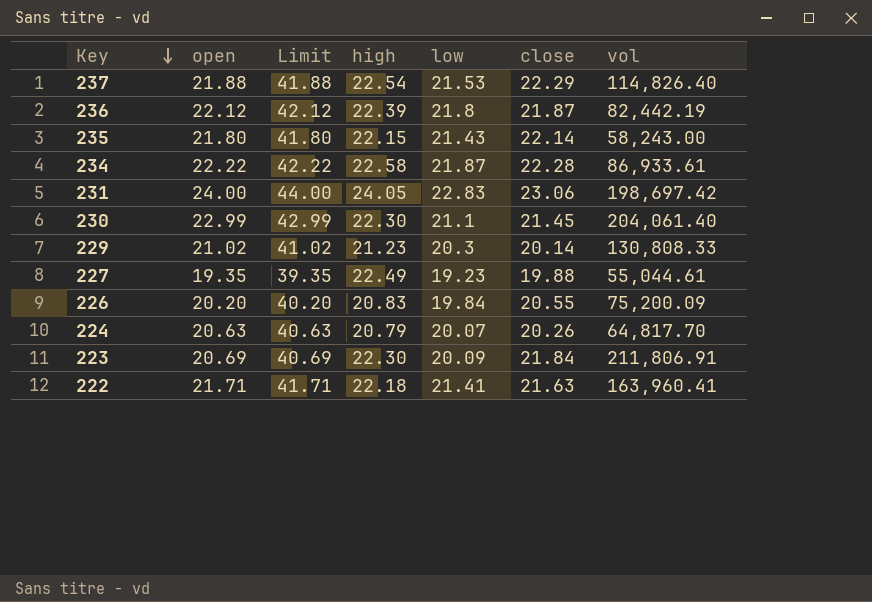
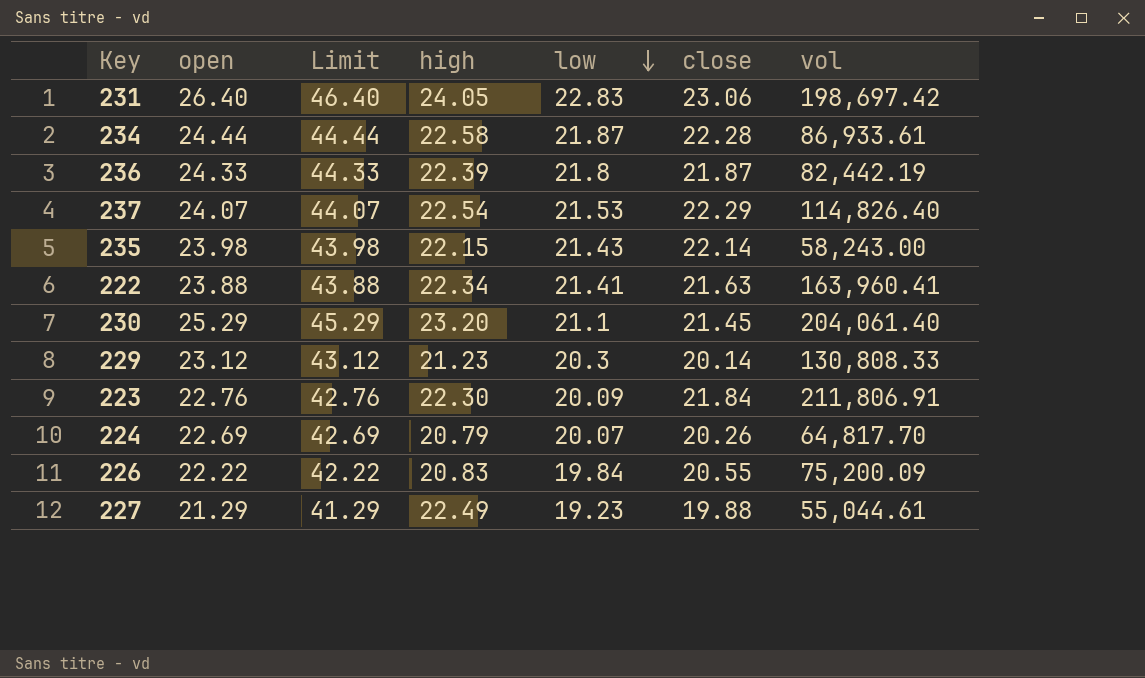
row order: Key descending -> low descending
231 | open: 24.00 -> 26.40
231 | Limit: 44.00 -> 46.40
234 | open: 22.22 -> 24.44
234 | Limit: 42.22 -> 44.44
236 | open: 22.12 -> 24.33
236 | Limit: 42.12 -> 44.33
237 | open: 21.88 -> 24.07
237 | Limit: 41.88 -> 44.07
235 | open: 21.80 -> 23.98
235 | Limit: 41.80 -> 43.98
222 | open: 21.71 -> 23.88
222 | Limit: 41.71 -> 43.88
222 | high: 22.18 -> 22.34
230 | open: 22.99 -> 25.29
230 | Limit: 42.99 -> 45.29
230 | high: 22.30 -> 23.20
229 | open: 21.02 -> 23.12
229 | Limit: 41.02 -> 43.12
223 | open: 20.69 -> 22.76
223 | Limit: 40.69 -> 42.76
224 | open: 20.63 -> 22.69
224 | Limit: 40.63 -> 42.69
226 | open: 20.20 -> 22.22
226 | Limit: 40.20 -> 42.22
227 | open: 19.35 -> 21.29
227 | Limit: 39.35 -> 41.29

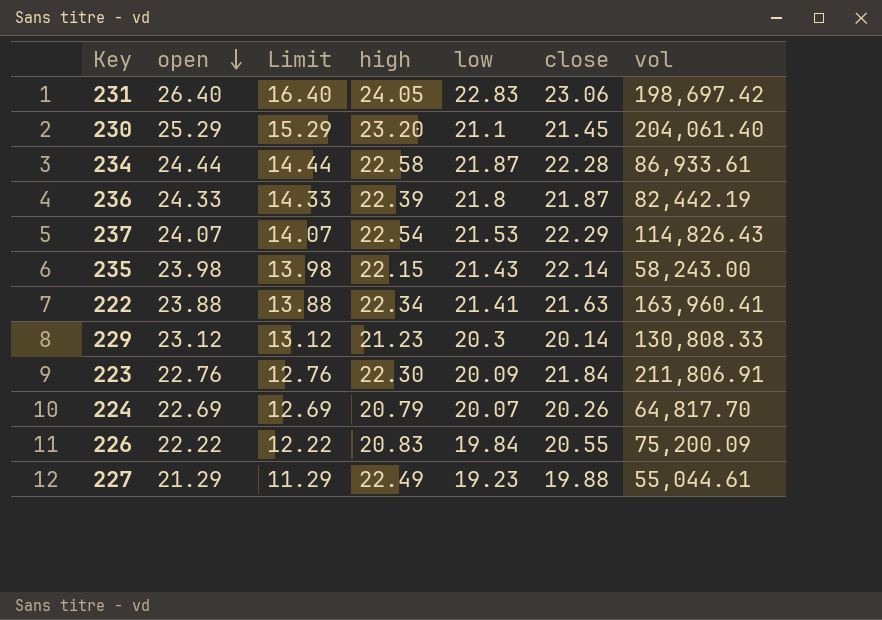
row order: low descending -> open descending
column Limit | formula: [open] + 20 -> [open] - 10
237 | vol: 114,826.40 -> 114,826.43

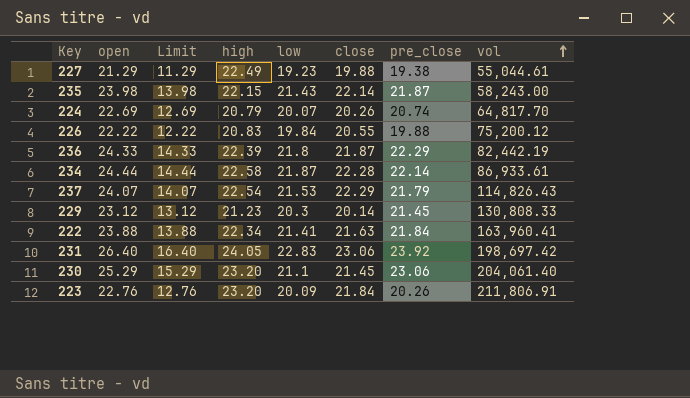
row order: open descending -> vol ascending
column pre_close | position: none -> 7
226 | vol: 75,200.09 -> 75,200.12
223 | high: 22.30 -> 23.20

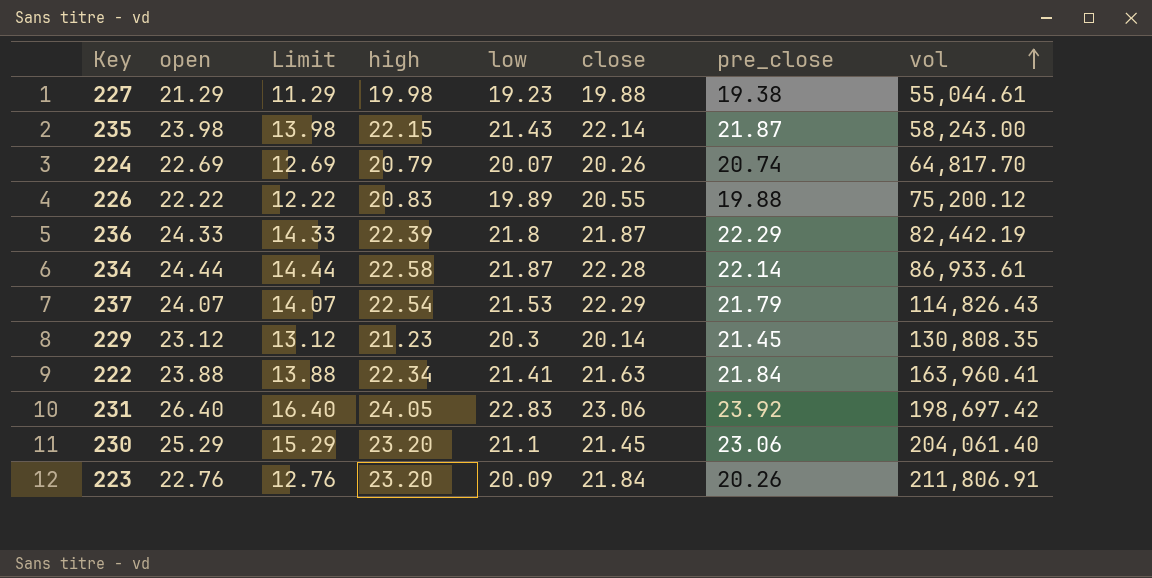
227 | high: 22.49 -> 19.98
226 | low: 19.84 -> 19.89
229 | vol: 130,808.33 -> 130,808.35

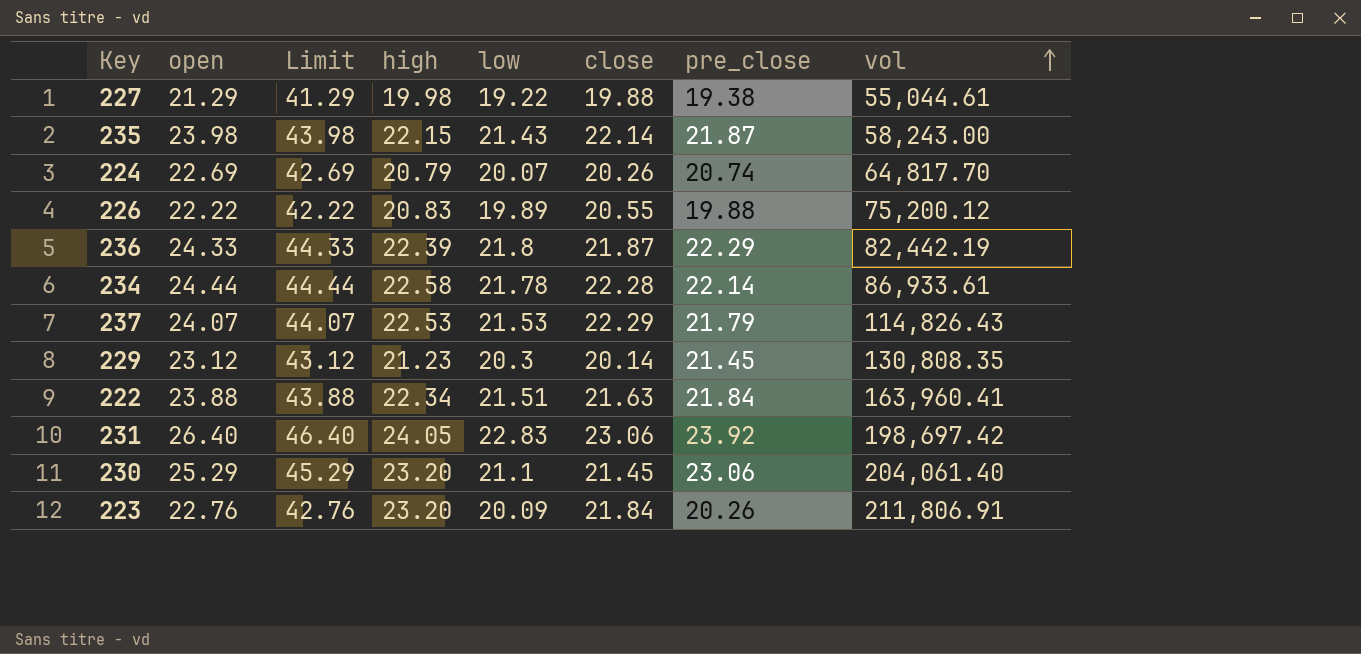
column Limit | formula: [open] - 10 -> [open] + 20
227 | low: 19.23 -> 19.22
234 | low: 21.87 -> 21.78
237 | high: 22.54 -> 22.53
222 | low: 21.41 -> 21.51

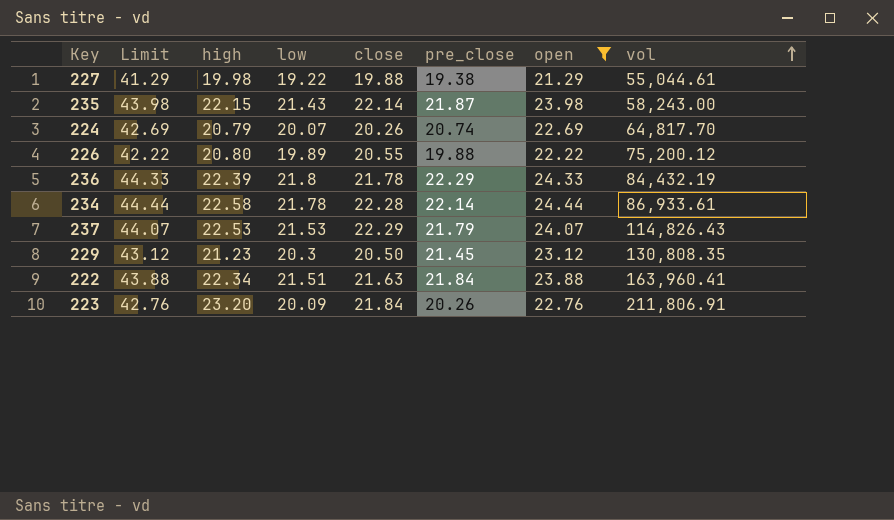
filter: none -> open <= 24.44
column open | position: 2 -> 7
226 | high: 20.83 -> 20.80
236 | close: 21.87 -> 21.78
236 | vol: 82,442.19 -> 84,432.19
229 | close: 20.14 -> 20.50

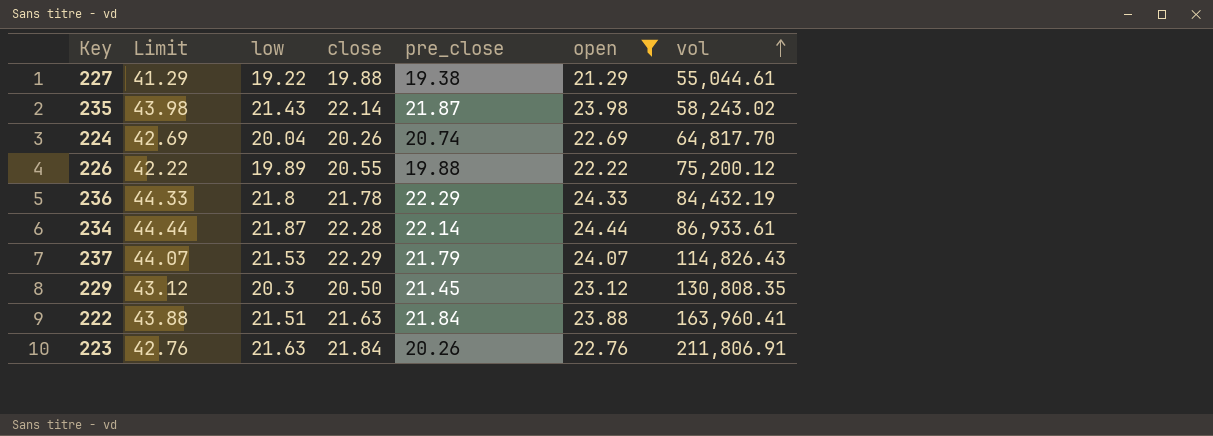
column high | position: 3 -> none
235 | vol: 58,243.00 -> 58,243.02
224 | low: 20.07 -> 20.04
234 | low: 21.78 -> 21.87
223 | low: 20.09 -> 21.63

